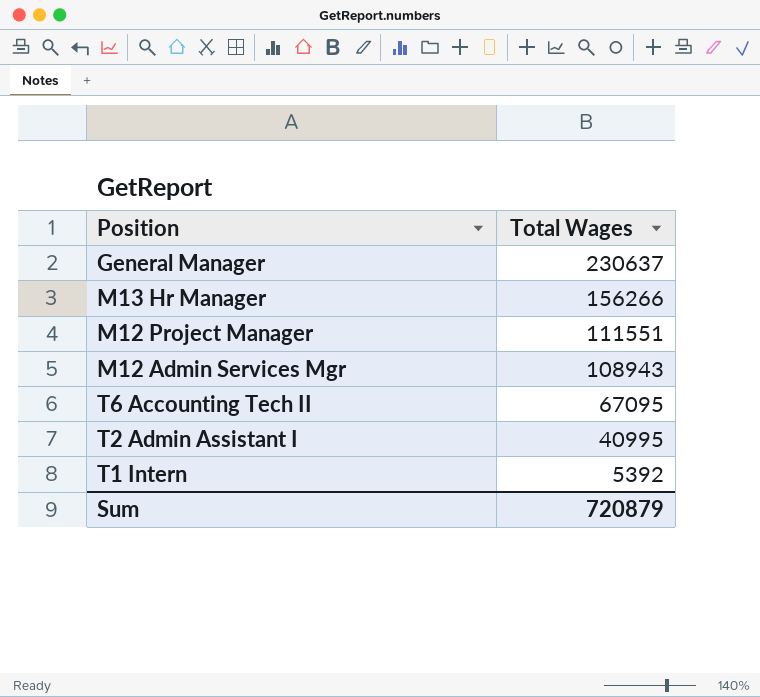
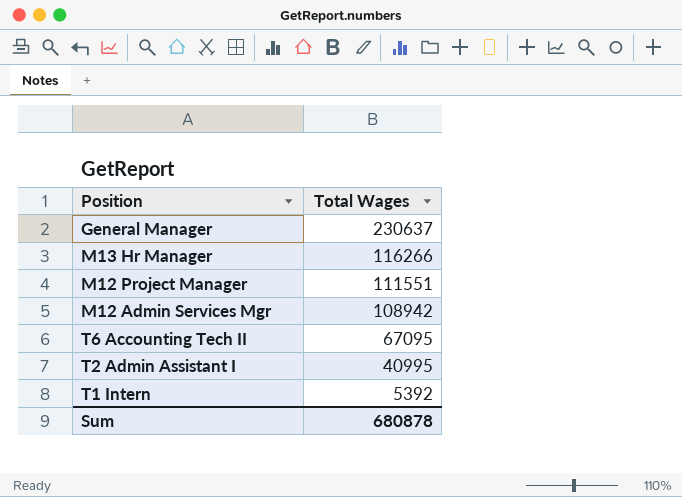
M13 Hr Manager | Total Wages: 156266 -> 116266
M12 Admin Services Mgr | Total Wages: 108943 -> 108942
Sum | Total Wages: 720879 -> 680878

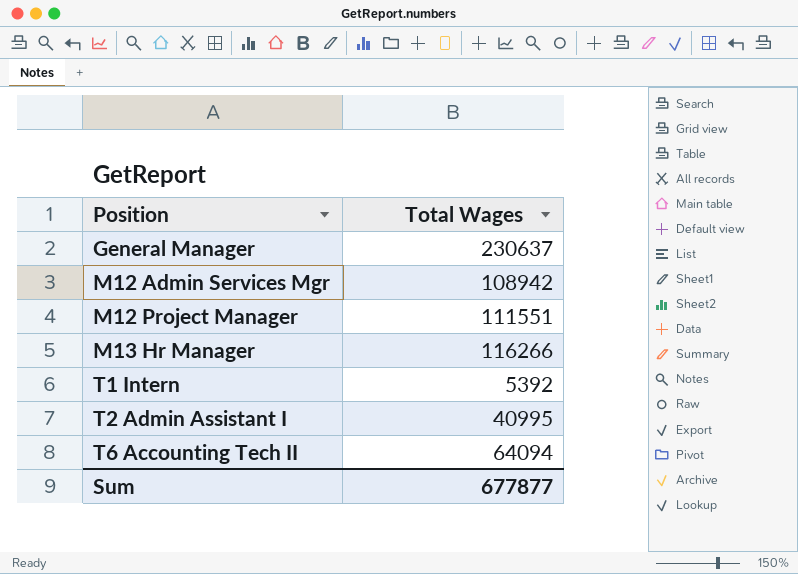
row order: Total Wages descending -> Position ascending
T6 Accounting Tech II | Total Wages: 67095 -> 64094
Sum | Total Wages: 680878 -> 677877

